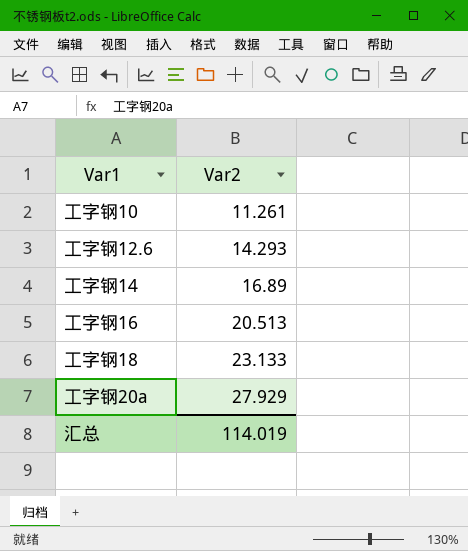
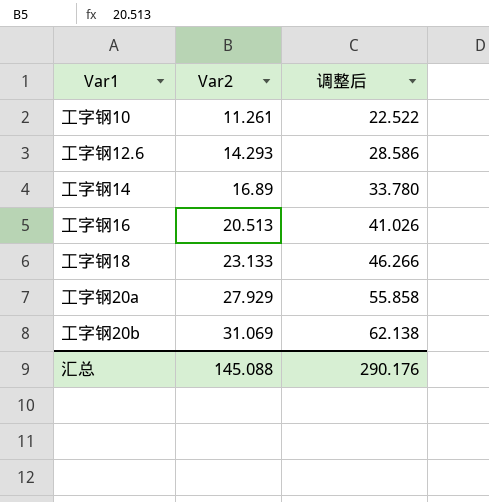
column 调整后 | formula: none -> [Var2] * 2
row 工字钢20b: none -> 31.069 | 62.138
汇总 | Var2: 114.019 -> 145.088

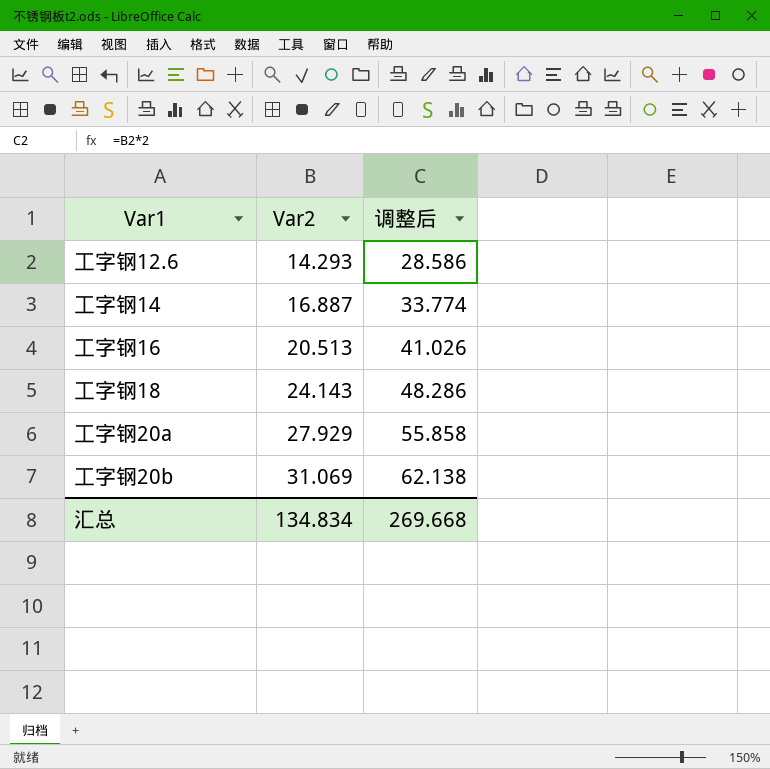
row 工字钢10: 11.261 | 22.522 -> none
工字钢14 | Var2: 16.89 -> 16.887
工字钢14 | 调整后: 33.780 -> 33.774
工字钢18 | Var2: 23.133 -> 24.143
工字钢18 | 调整后: 46.266 -> 48.286
汇总 | Var2: 145.088 -> 134.834
汇总 | 调整后: 290.176 -> 269.668

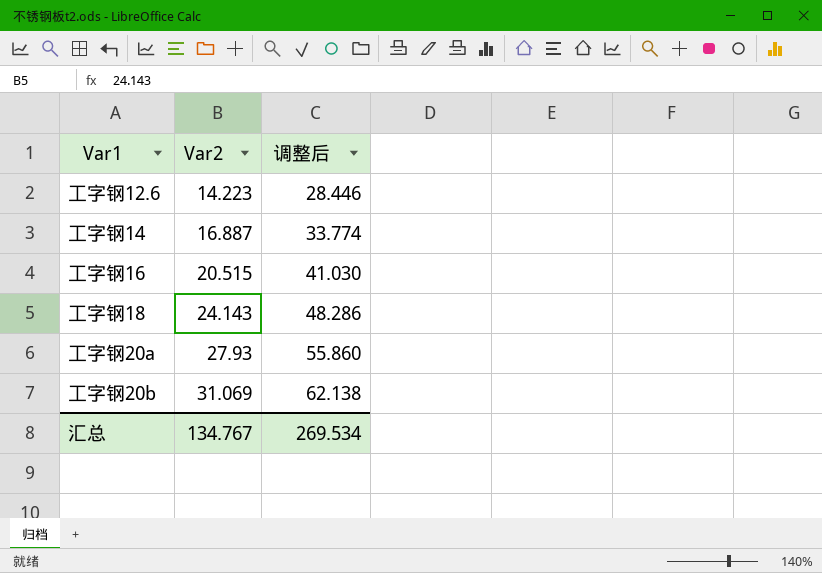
工字钢12.6 | Var2: 14.293 -> 14.223
工字钢12.6 | 调整后: 28.586 -> 28.446
工字钢16 | Var2: 20.513 -> 20.515
工字钢16 | 调整后: 41.026 -> 41.030
工字钢20a | Var2: 27.929 -> 27.93
工字钢20a | 调整后: 55.858 -> 55.860
汇总 | Var2: 134.834 -> 134.767
汇总 | 调整后: 269.668 -> 269.534

